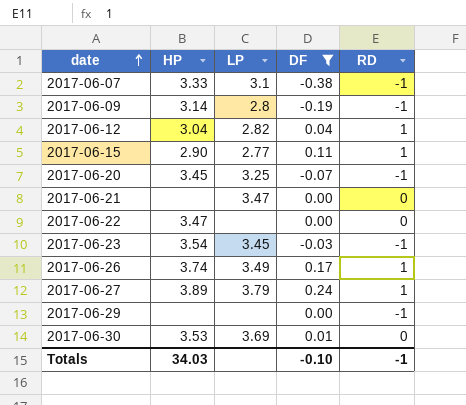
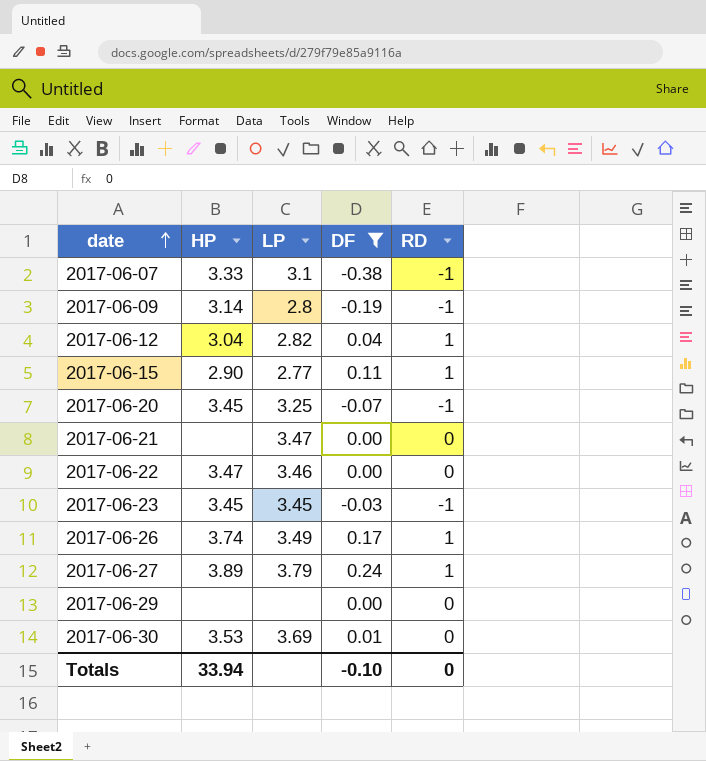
2017-06-22 | LP: none -> 3.46
2017-06-23 | HP: 3.54 -> 3.45
2017-06-29 | RD: -1 -> 0
Totals | HP: 34.03 -> 33.94
Totals | RD: -1 -> 0

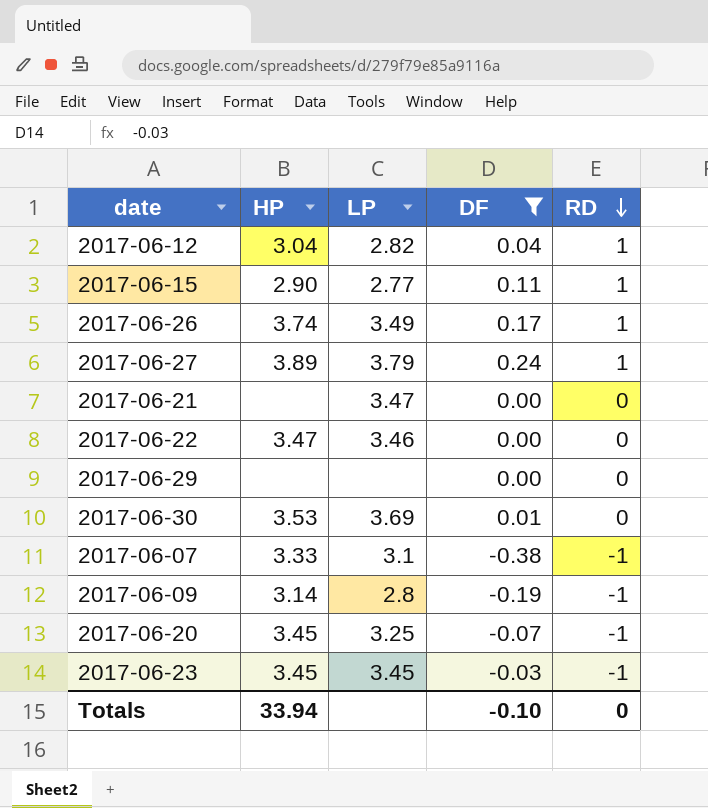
row order: date ascending -> RD descending

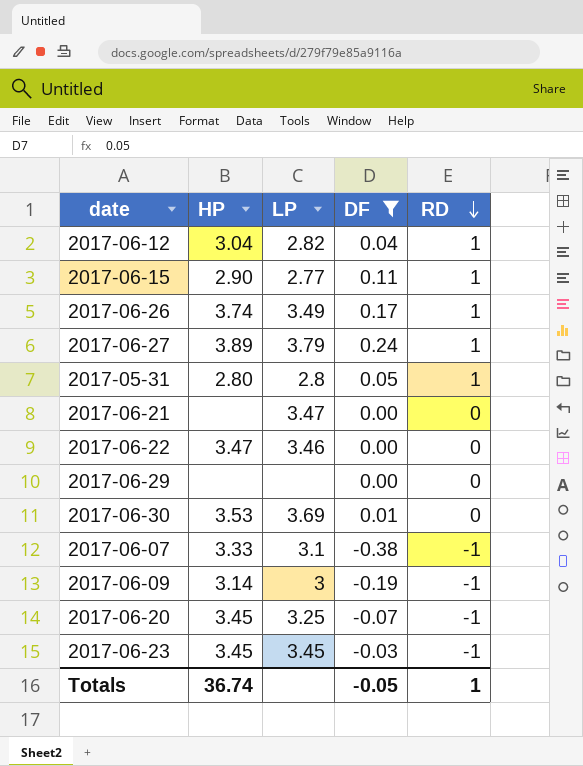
row 2017-05-31: none -> 2.80 | 2.8 | 0.05 | 1
2017-06-09 | LP: 2.8 -> 3
Totals | HP: 33.94 -> 36.74
Totals | DF: -0.10 -> -0.05
Totals | RD: 0 -> 1

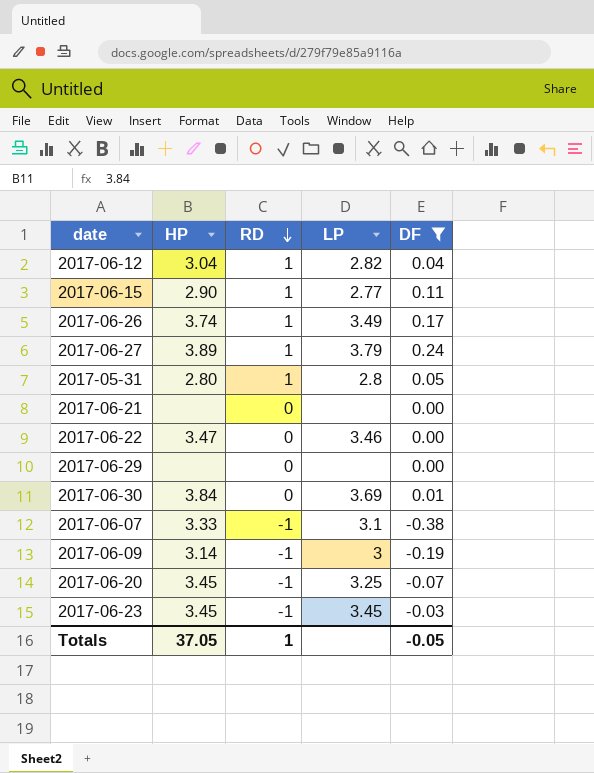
column RD | position: 5 -> 3
2017-06-21 | LP: 3.47 -> none
2017-06-30 | HP: 3.53 -> 3.84
Totals | HP: 36.74 -> 37.05

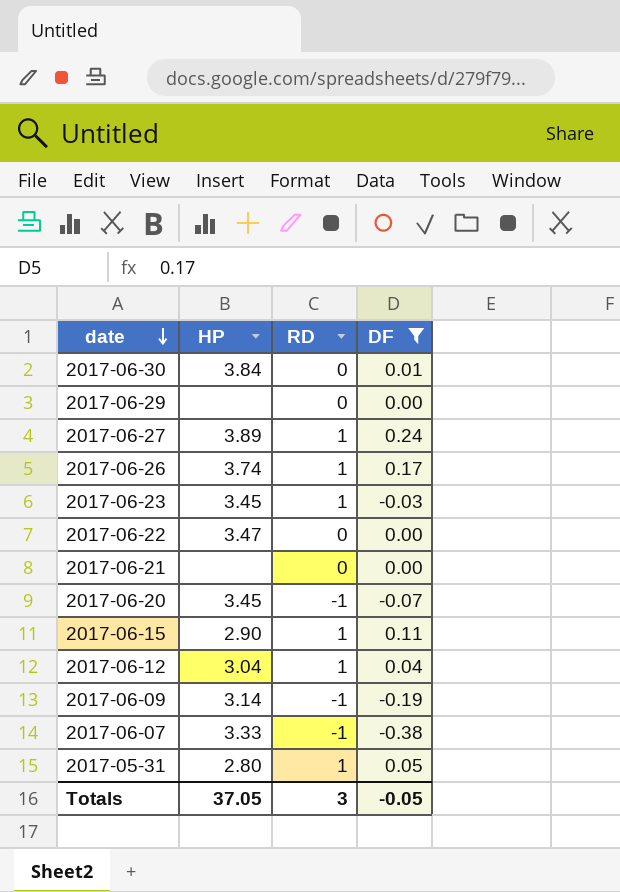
row order: RD descending -> date descending
column LP | position: 4 -> none
2017-06-23 | RD: -1 -> 1
Totals | RD: 1 -> 3

